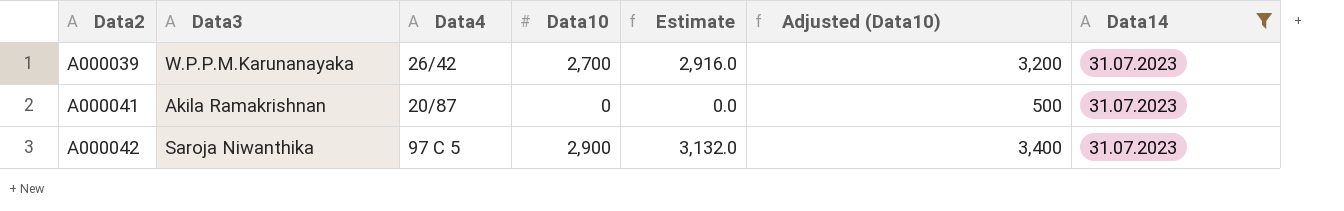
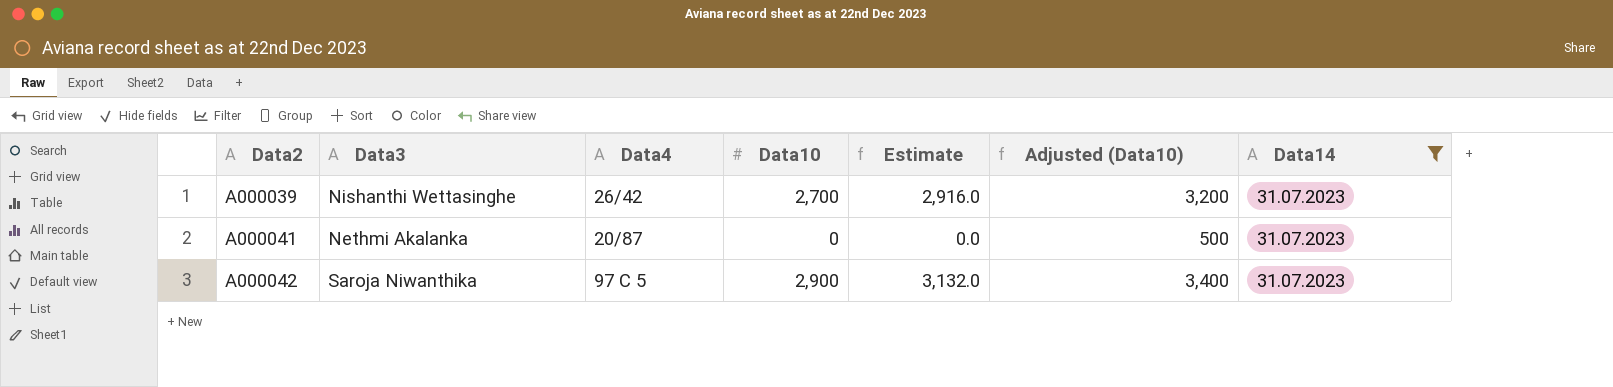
A000039 | Data3: W.P.P.M.Karunanayaka -> Nishanthi Wettasinghe
A000041 | Data3: Akila Ramakrishnan -> Nethmi Akalanka

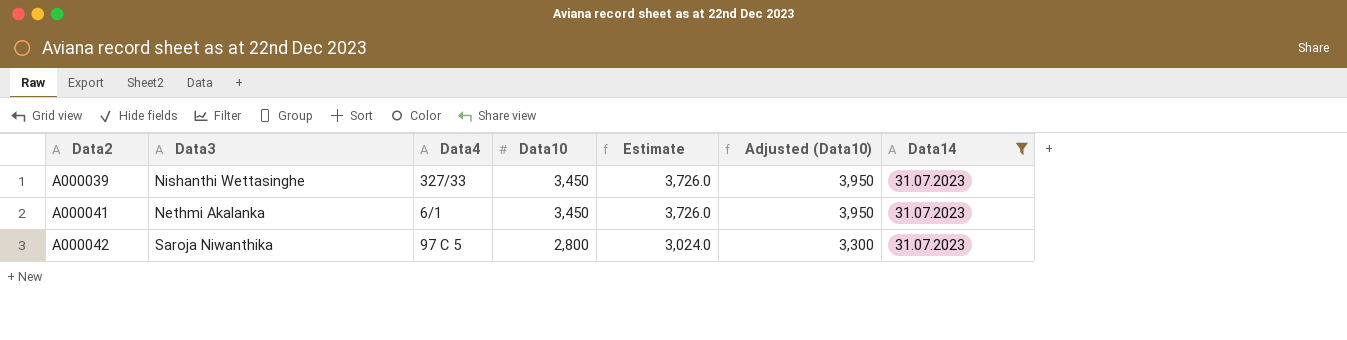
A000039 | Data4: 26/42 -> 327/33
A000039 | Data10: 2,700 -> 3,450
A000039 | Estimate: 2,916.0 -> 3,726.0
A000039 | Adjusted (Data10): 3,200 -> 3,950
A000041 | Data4: 20/87 -> 6/1
A000041 | Data10: 0 -> 3,450
A000041 | Estimate: 0.0 -> 3,726.0
A000041 | Adjusted (Data10): 500 -> 3,950
A000042 | Data10: 2,900 -> 2,800
A000042 | Estimate: 3,132.0 -> 3,024.0
A000042 | Adjusted (Data10): 3,400 -> 3,300

